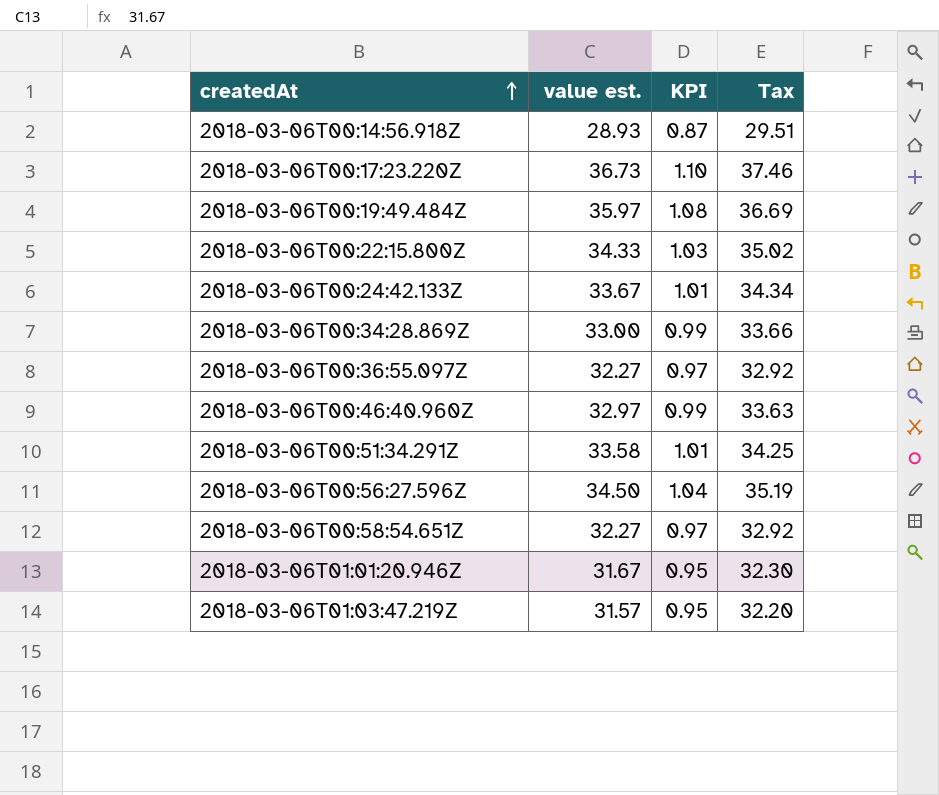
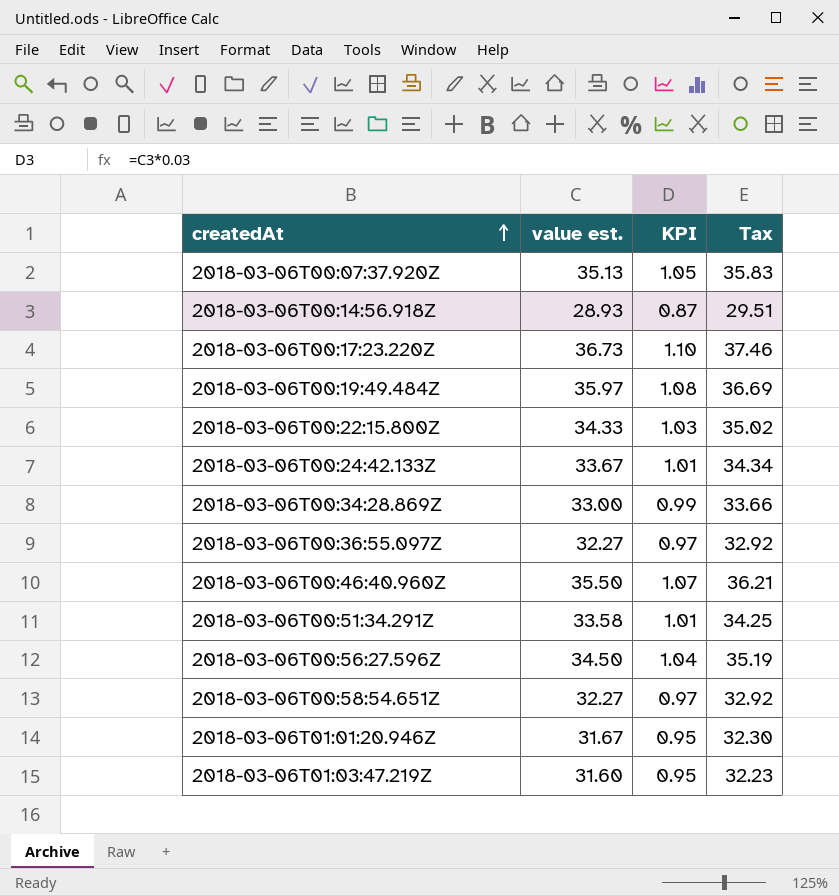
row 2018-03-06T00:07:37.920Z: none -> 35.13 | 1.05 | 35.83
2018-03-06T00:46:40.960Z | value est.: 32.97 -> 35.50
2018-03-06T00:46:40.960Z | KPI: 0.99 -> 1.07
2018-03-06T00:46:40.960Z | Tax: 33.63 -> 36.21
2018-03-06T01:03:47.219Z | value est.: 31.57 -> 31.60
2018-03-06T01:03:47.219Z | Tax: 32.20 -> 32.23

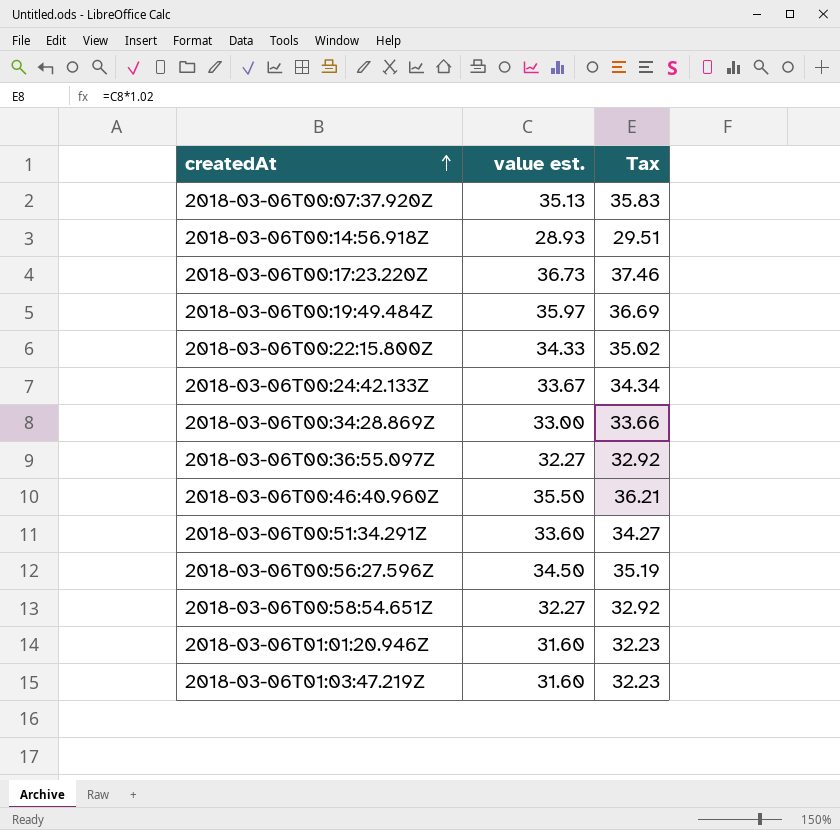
column KPI | formula: [value est.] * 0.03 -> none
2018-03-06T00:51:34.291Z | value est.: 33.58 -> 33.60
2018-03-06T00:51:34.291Z | Tax: 34.25 -> 34.27
2018-03-06T01:01:20.946Z | value est.: 31.67 -> 31.60
2018-03-06T01:01:20.946Z | Tax: 32.30 -> 32.23

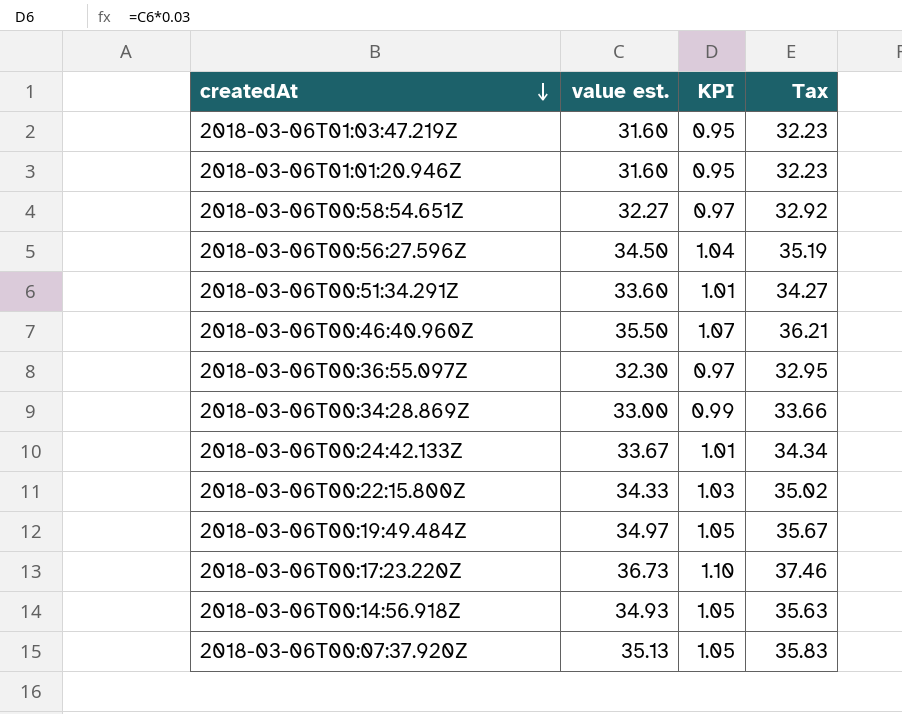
row order: createdAt ascending -> createdAt descending
column KPI | formula: none -> [value est.] * 0.03
2018-03-06T00:36:55.097Z | value est.: 32.27 -> 32.30
2018-03-06T00:36:55.097Z | Tax: 32.92 -> 32.95
2018-03-06T00:19:49.484Z | value est.: 35.97 -> 34.97
2018-03-06T00:19:49.484Z | Tax: 36.69 -> 35.67
2018-03-06T00:14:56.918Z | value est.: 28.93 -> 34.93
2018-03-06T00:14:56.918Z | Tax: 29.51 -> 35.63

